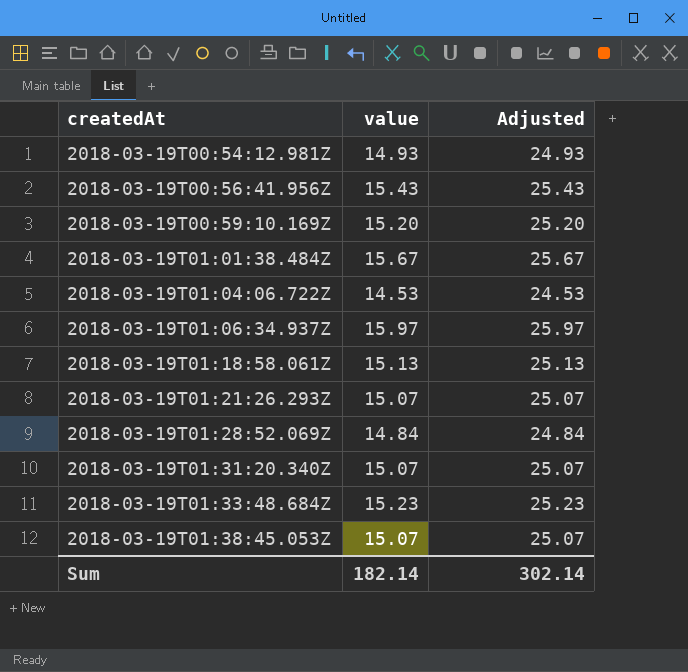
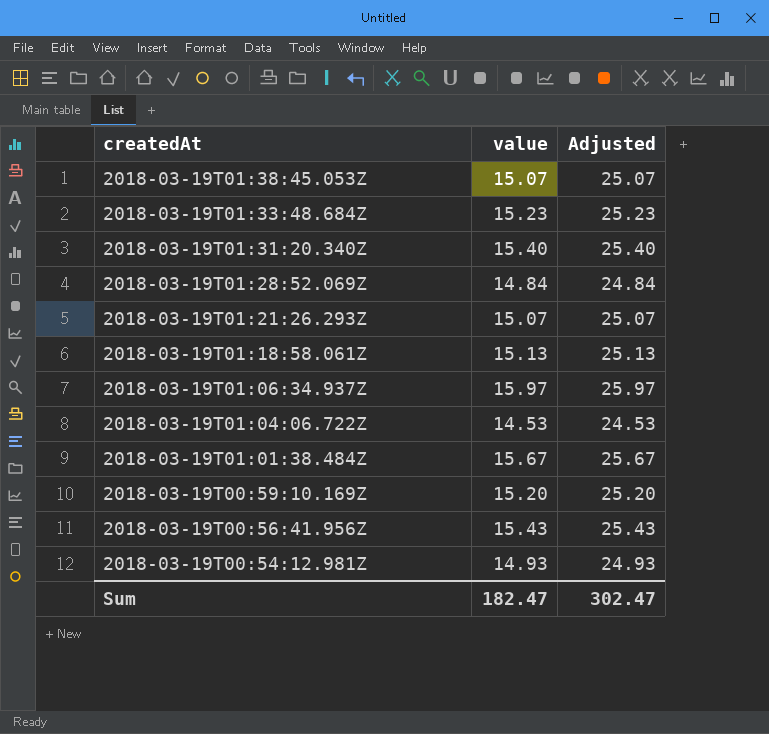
row order: createdAt ascending -> createdAt descending
2018-03-19T01:31:20.340Z | value: 15.07 -> 15.40
2018-03-19T01:31:20.340Z | Adjusted: 25.07 -> 25.40
Sum | value: 182.14 -> 182.47
Sum | Adjusted: 302.14 -> 302.47

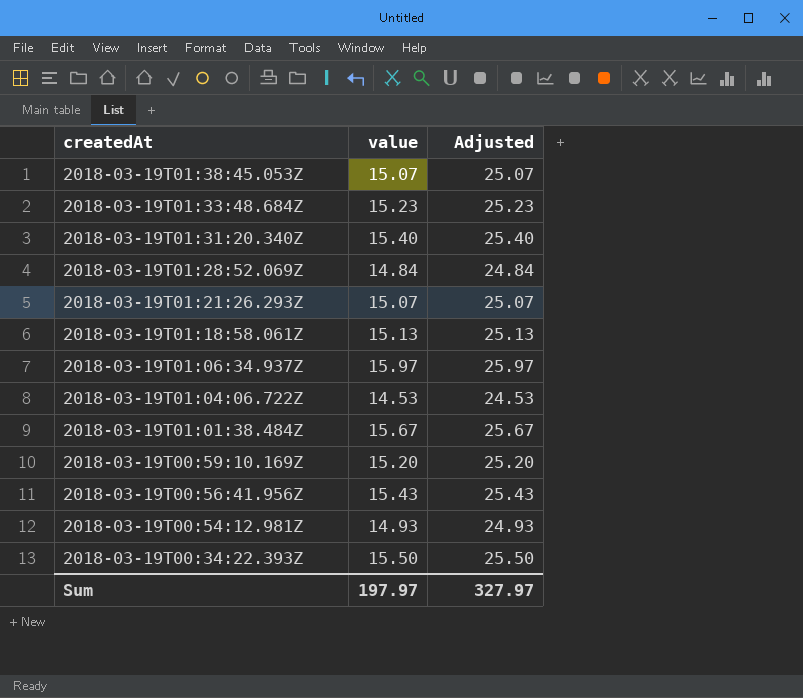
row 2018-03-19T00:34:22.393Z: none -> 15.50 | 25.50
Sum | value: 182.47 -> 197.97
Sum | Adjusted: 302.47 -> 327.97

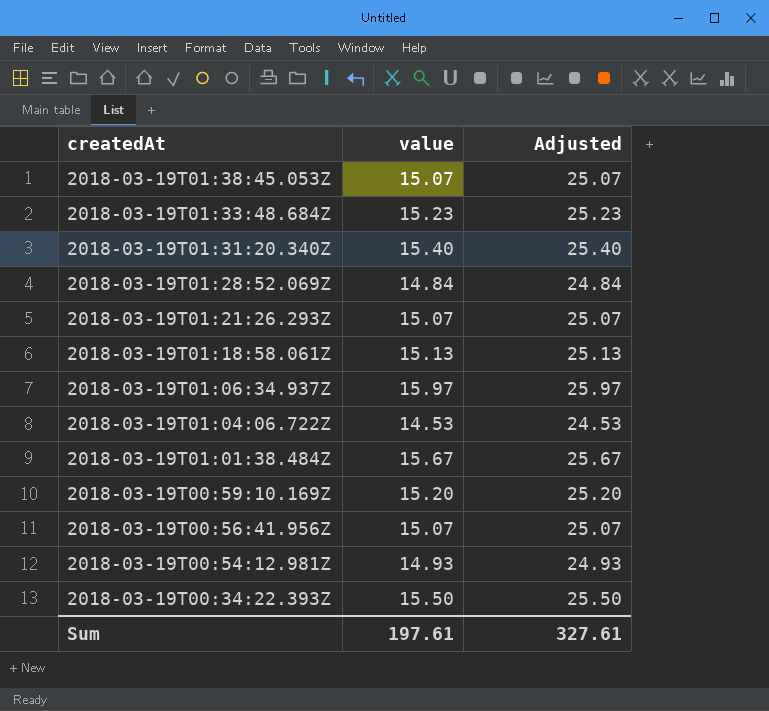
2018-03-19T00:56:41.956Z | value: 15.43 -> 15.07
2018-03-19T00:56:41.956Z | Adjusted: 25.43 -> 25.07
Sum | value: 197.97 -> 197.61
Sum | Adjusted: 327.97 -> 327.61

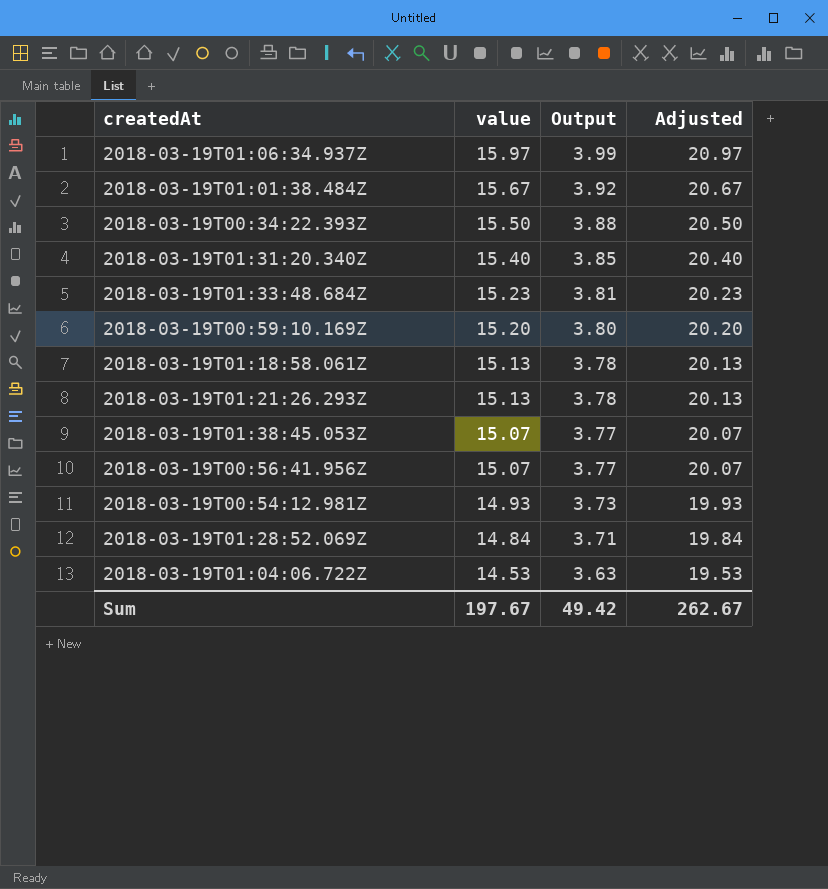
row order: createdAt descending -> value descending
column Output | formula: none -> [value] * 0.25
column Adjusted | formula: [value] + 10 -> [value] + 5
2018-03-19T01:21:26.293Z | value: 15.07 -> 15.13
Sum | value: 197.61 -> 197.67
Sum | Adjusted: 327.61 -> 262.67

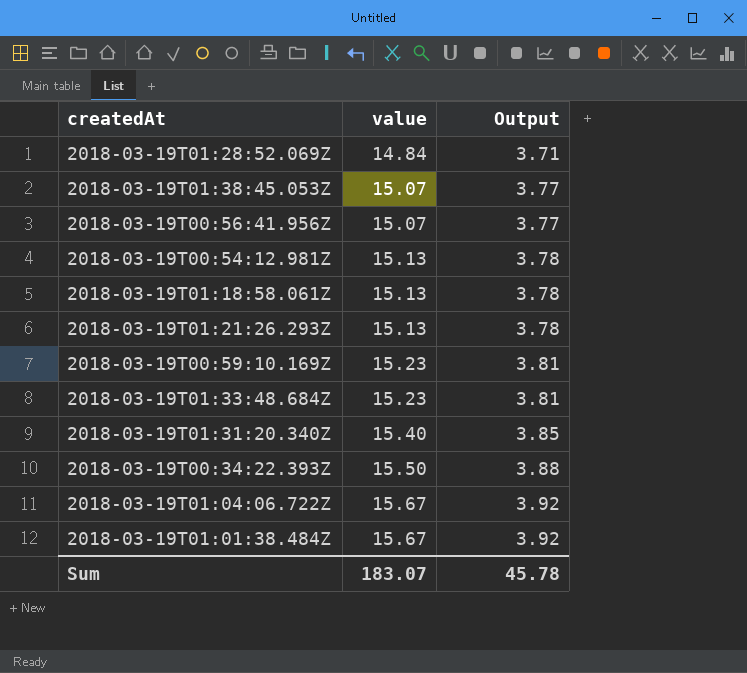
row order: value descending -> value ascending
column Adjusted | formula: [value] + 5 -> none
row 2018-03-19T01:06:34.937Z: 15.97 | 3.99 | 20.97 -> none
2018-03-19T00:54:12.981Z | value: 14.93 -> 15.13
2018-03-19T00:54:12.981Z | Output: 3.73 -> 3.78
2018-03-19T00:59:10.169Z | value: 15.20 -> 15.23
2018-03-19T00:59:10.169Z | Output: 3.80 -> 3.81
2018-03-19T01:04:06.722Z | value: 14.53 -> 15.67
2018-03-19T01:04:06.722Z | Output: 3.63 -> 3.92
Sum | value: 197.67 -> 183.07
Sum | Output: 49.42 -> 45.78

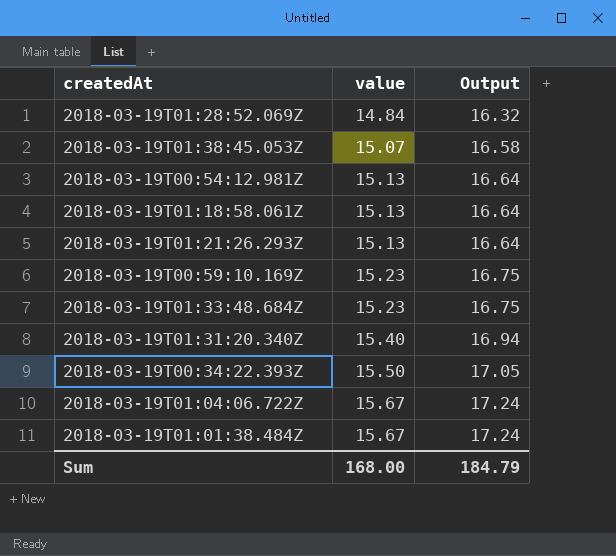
column Output | formula: [value] * 0.25 -> [value] * 1.1
row 2018-03-19T00:56:41.956Z: 15.07 | 3.77 -> none
Sum | value: 183.07 -> 168.00
Sum | Output: 45.78 -> 184.79

